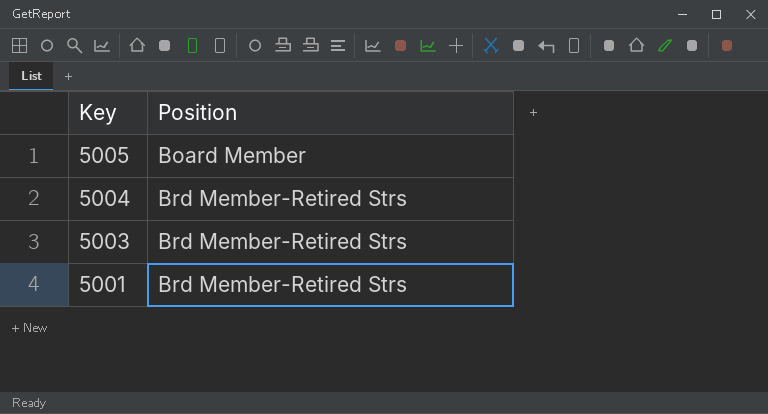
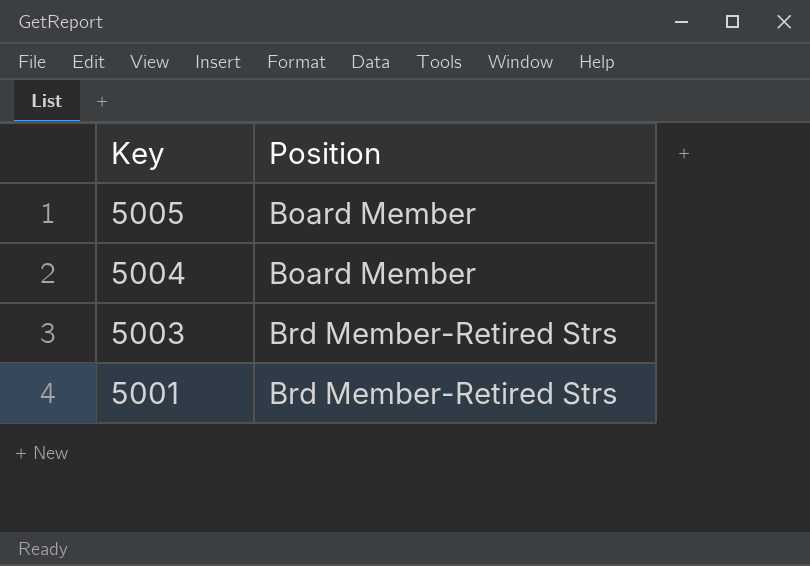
5004 | Position: Brd Member-Retired Strs -> Board Member

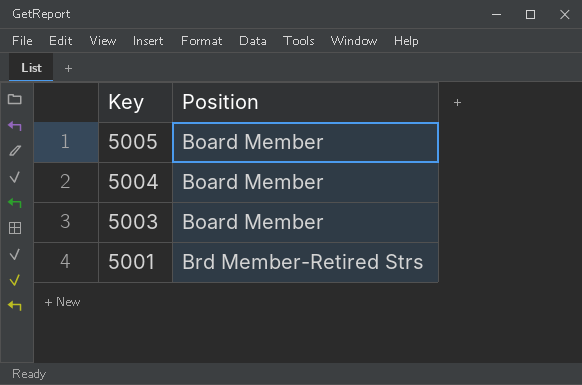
5003 | Position: Brd Member-Retired Strs -> Board Member

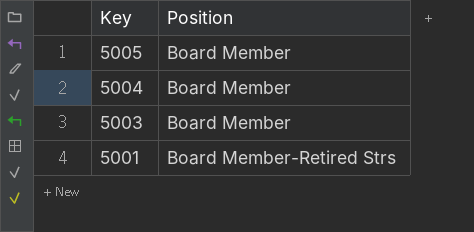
5001 | Position: Brd Member-Retired Strs -> Board Member-Retired Strs

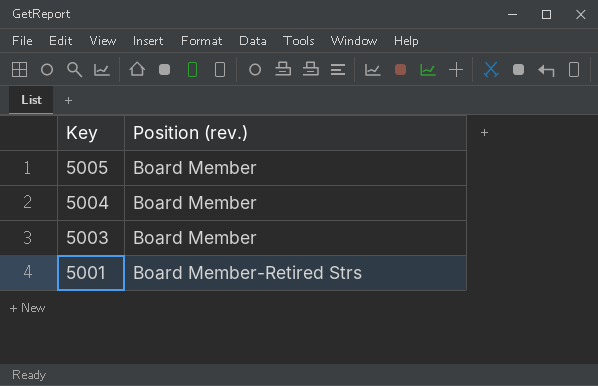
column name: Position -> Position (rev.)

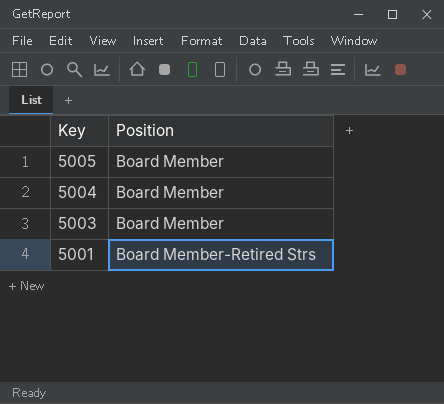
column name: Position (rev.) -> Position

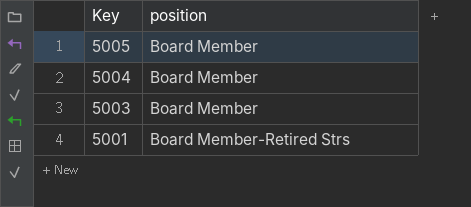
column name: Position -> position

